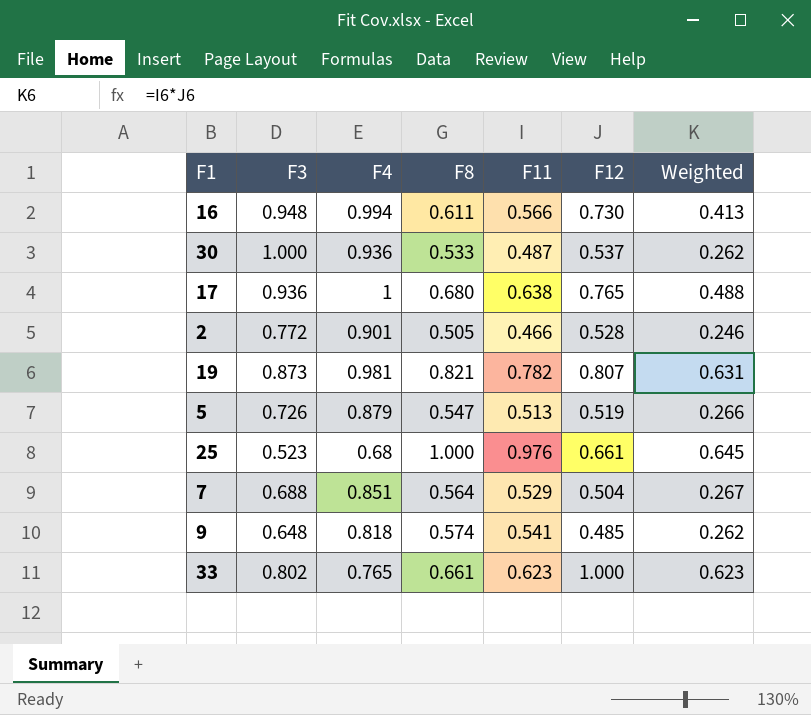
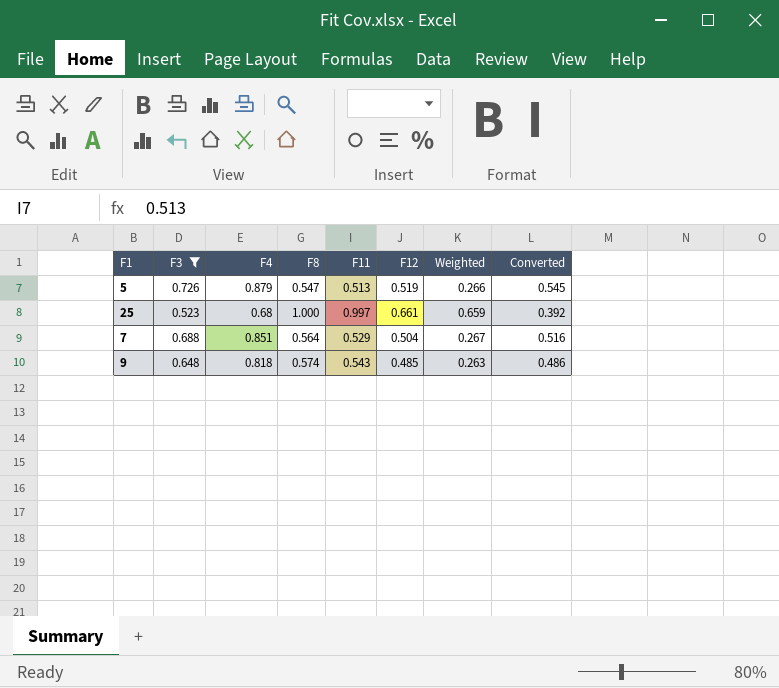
filter: none -> F3 <= 0.726
column Converted | formula: none -> [F3] * 0.75
25 | F11: 0.976 -> 0.997
25 | Weighted: 0.645 -> 0.659
9 | F11: 0.541 -> 0.543
9 | Weighted: 0.262 -> 0.263

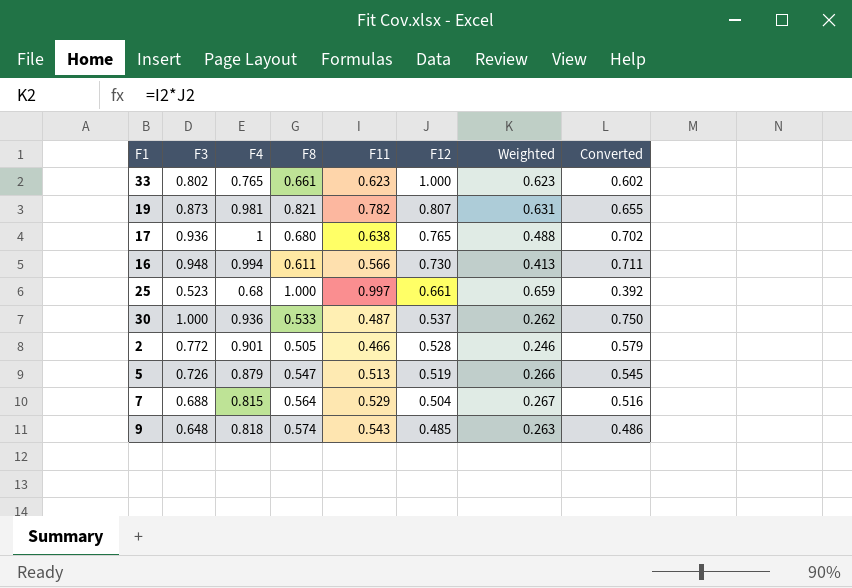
filter: F3 <= 0.726 -> none
row order: none -> F12 descending
7 | F4: 0.851 -> 0.815

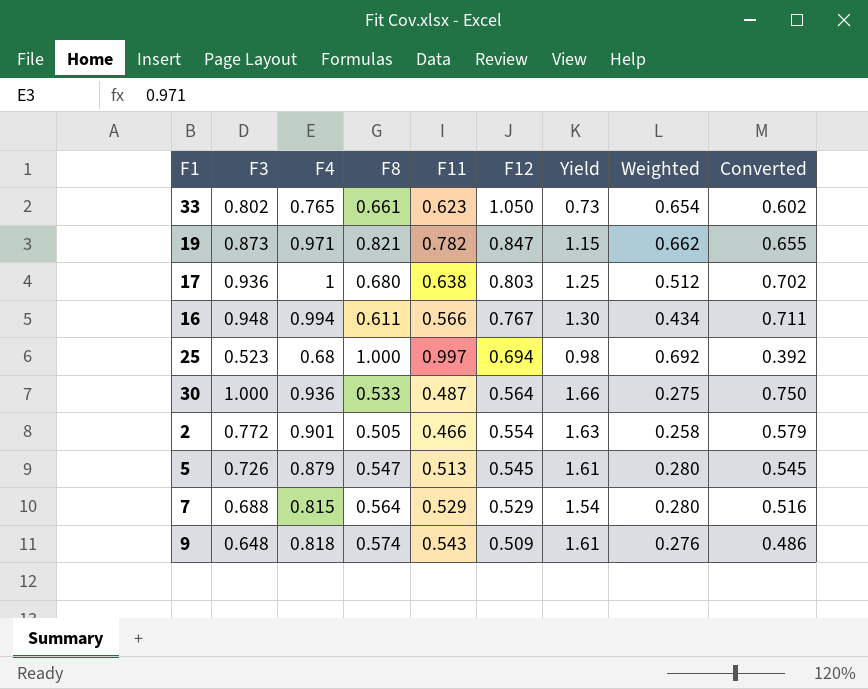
column Yield | formula: none -> [F4] / [F12]
33 | F12: 1.000 -> 1.050
33 | Weighted: 0.623 -> 0.654
19 | F4: 0.981 -> 0.971
19 | F12: 0.807 -> 0.847
19 | Weighted: 0.631 -> 0.662
17 | F12: 0.765 -> 0.803
17 | Weighted: 0.488 -> 0.512
16 | F12: 0.730 -> 0.767
16 | Weighted: 0.413 -> 0.434
25 | F12: 0.661 -> 0.694
25 | Weighted: 0.659 -> 0.692
30 | F12: 0.537 -> 0.564
30 | Weighted: 0.262 -> 0.275
2 | F12: 0.528 -> 0.554
2 | Weighted: 0.246 -> 0.258
5 | F12: 0.519 -> 0.545
5 | Weighted: 0.266 -> 0.280
7 | F12: 0.504 -> 0.529
7 | Weighted: 0.267 -> 0.280
9 | F12: 0.485 -> 0.509
9 | Weighted: 0.263 -> 0.276

